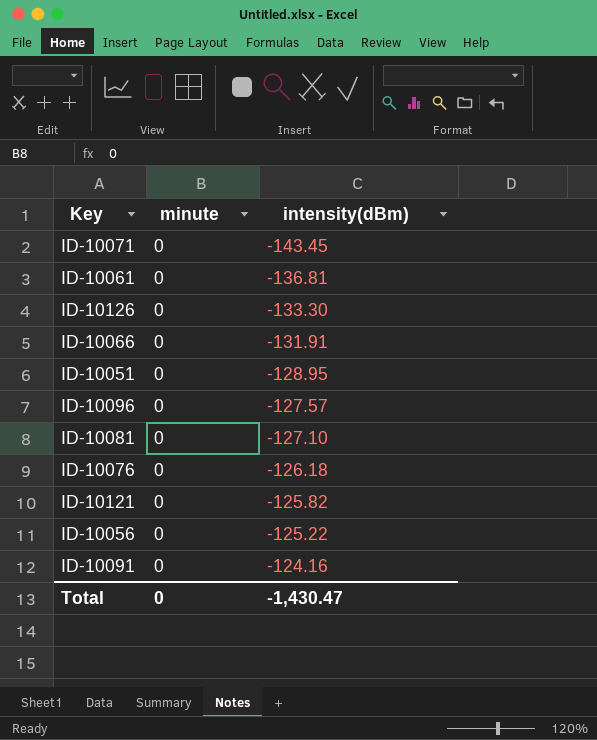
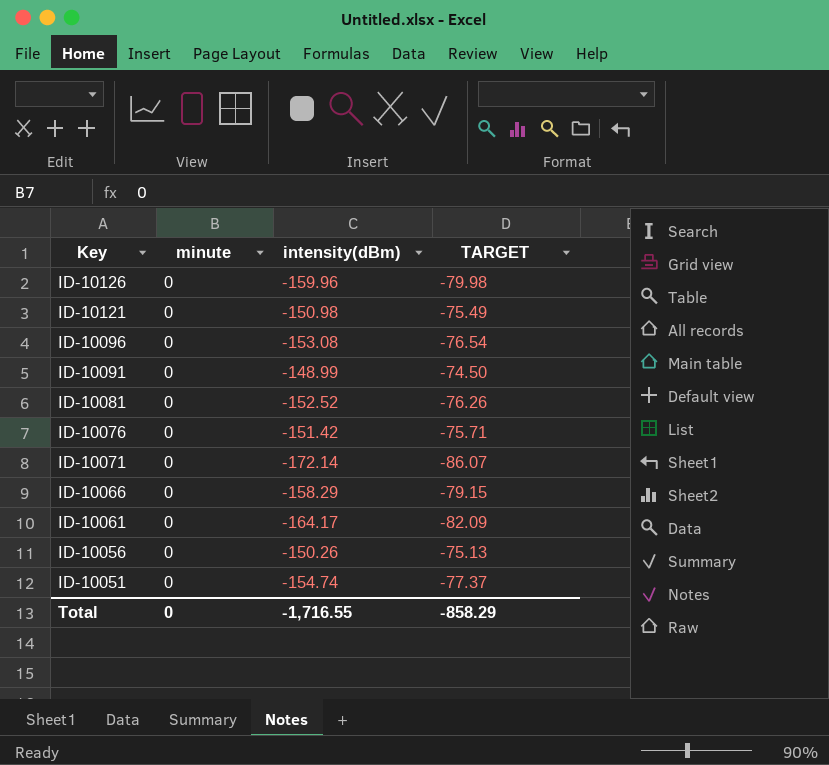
row order: intensity(dBm) ascending -> Key descending
column TARGET | formula: none -> [intensity(dBm)] * 0.5
ID-10126 | intensity(dBm): -133.30 -> -159.96
ID-10121 | intensity(dBm): -125.82 -> -150.98
ID-10096 | intensity(dBm): -127.57 -> -153.08
ID-10091 | intensity(dBm): -124.16 -> -148.99
ID-10081 | intensity(dBm): -127.10 -> -152.52
ID-10076 | intensity(dBm): -126.18 -> -151.42
ID-10071 | intensity(dBm): -143.45 -> -172.14
ID-10066 | intensity(dBm): -131.91 -> -158.29
ID-10061 | intensity(dBm): -136.81 -> -164.17
ID-10056 | intensity(dBm): -125.22 -> -150.26
ID-10051 | intensity(dBm): -128.95 -> -154.74
Total | intensity(dBm): -1,430.47 -> -1,716.55

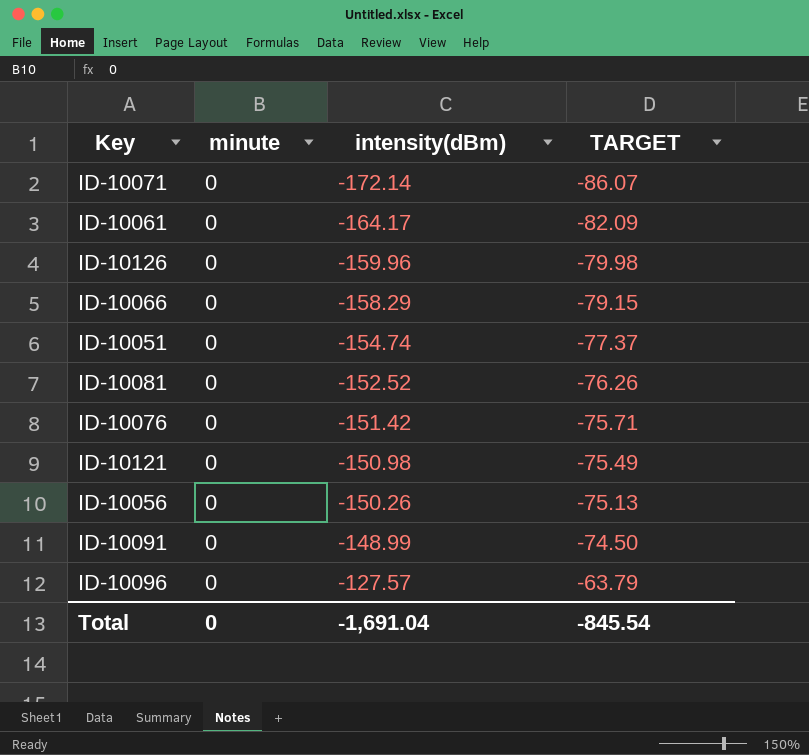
row order: Key descending -> intensity(dBm) ascending
ID-10096 | intensity(dBm): -153.08 -> -127.57
ID-10096 | TARGET: -76.54 -> -63.79
Total | intensity(dBm): -1,716.55 -> -1,691.04
Total | TARGET: -858.29 -> -845.54

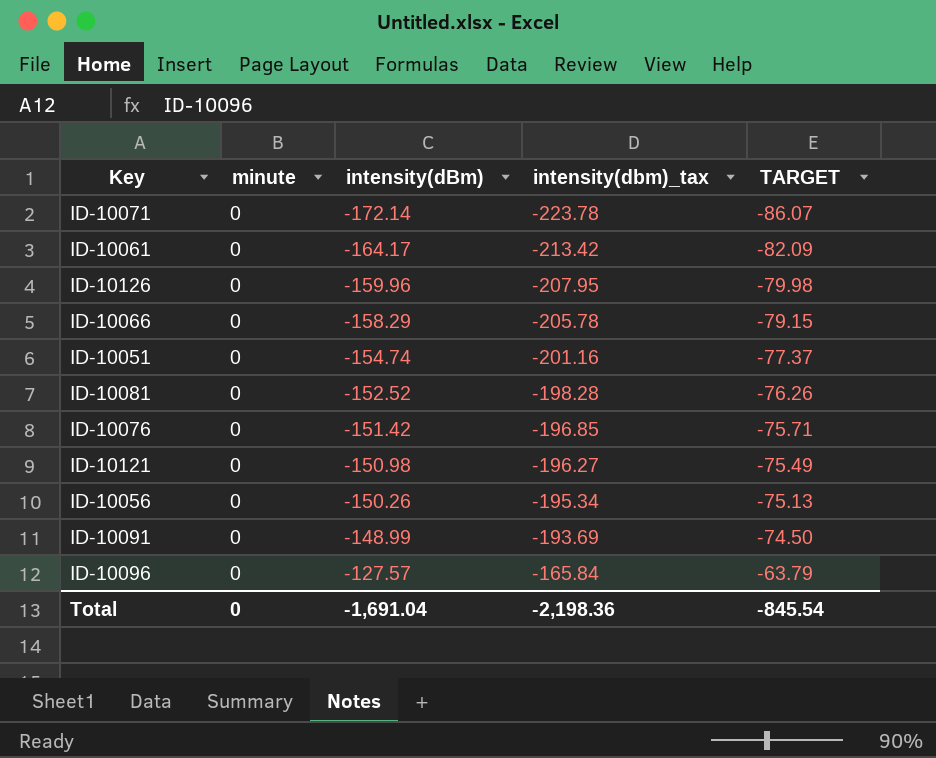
column intensity(dbm)_tax | formula: none -> [intensity(dBm)] * 1.3

